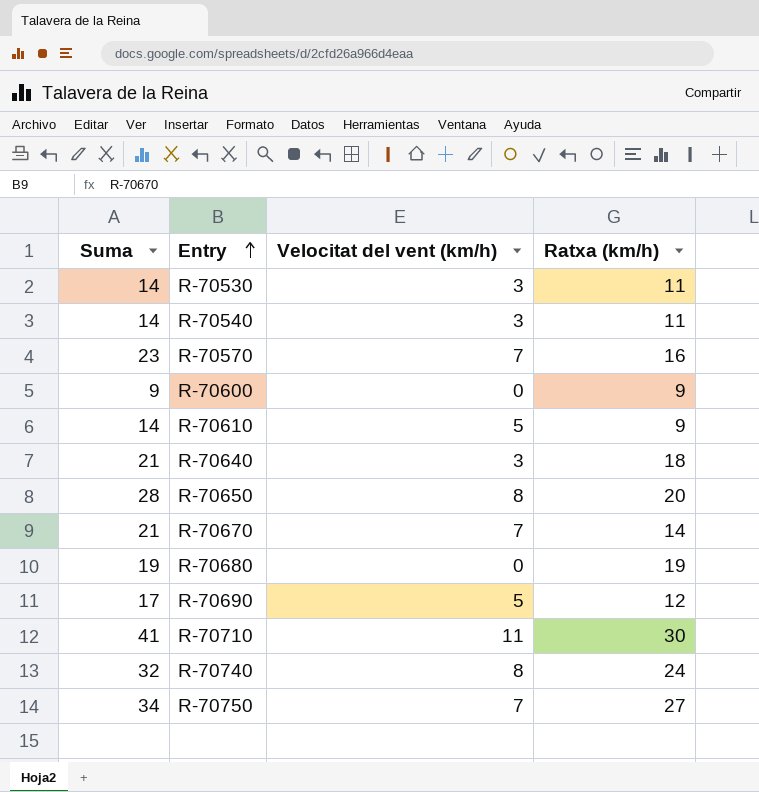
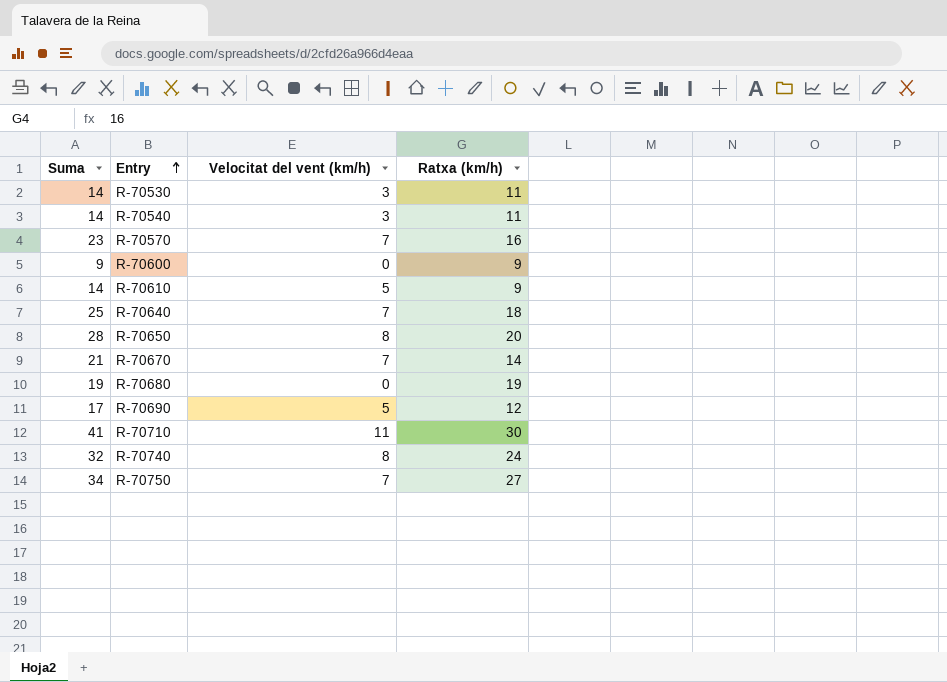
R-70640 | Suma: 21 -> 25
R-70640 | Velocitat del vent (km/h): 3 -> 7

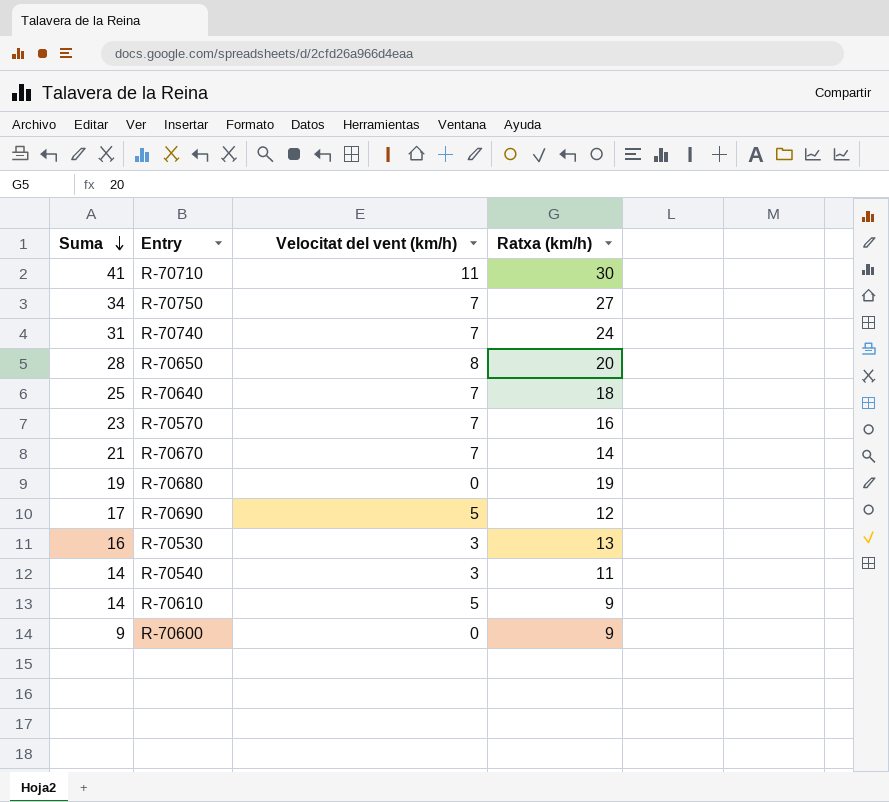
row order: Entry ascending -> Suma descending
R-70740 | Suma: 32 -> 31
R-70740 | Velocitat del vent (km/h): 8 -> 7
R-70530 | Suma: 14 -> 16
R-70530 | Ratxa (km/h): 11 -> 13

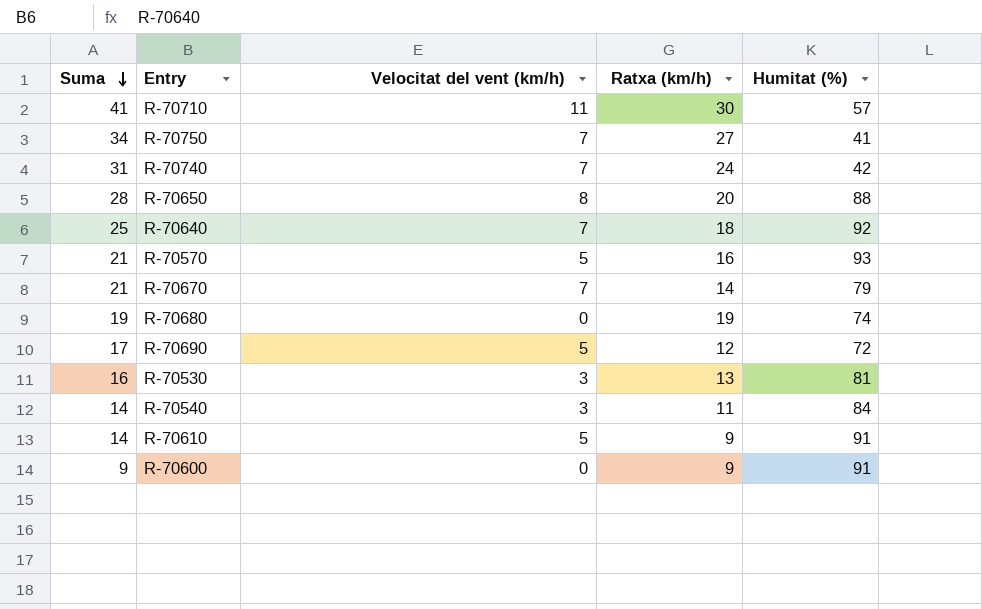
column Humitat (%) | position: none -> 5
R-70570 | Suma: 23 -> 21
R-70570 | Velocitat del vent (km/h): 7 -> 5

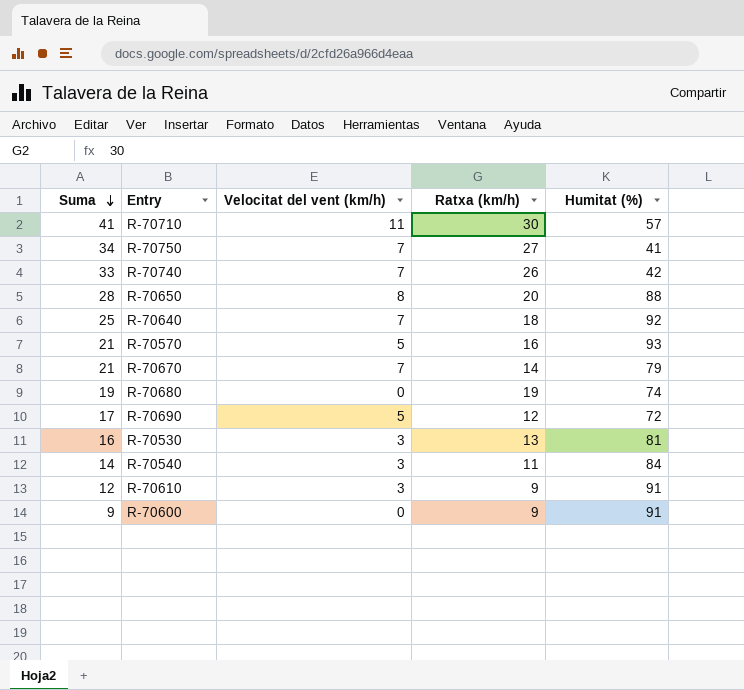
R-70740 | Suma: 31 -> 33
R-70740 | Ratxa (km/h): 24 -> 26
R-70610 | Suma: 14 -> 12
R-70610 | Velocitat del vent (km/h): 5 -> 3

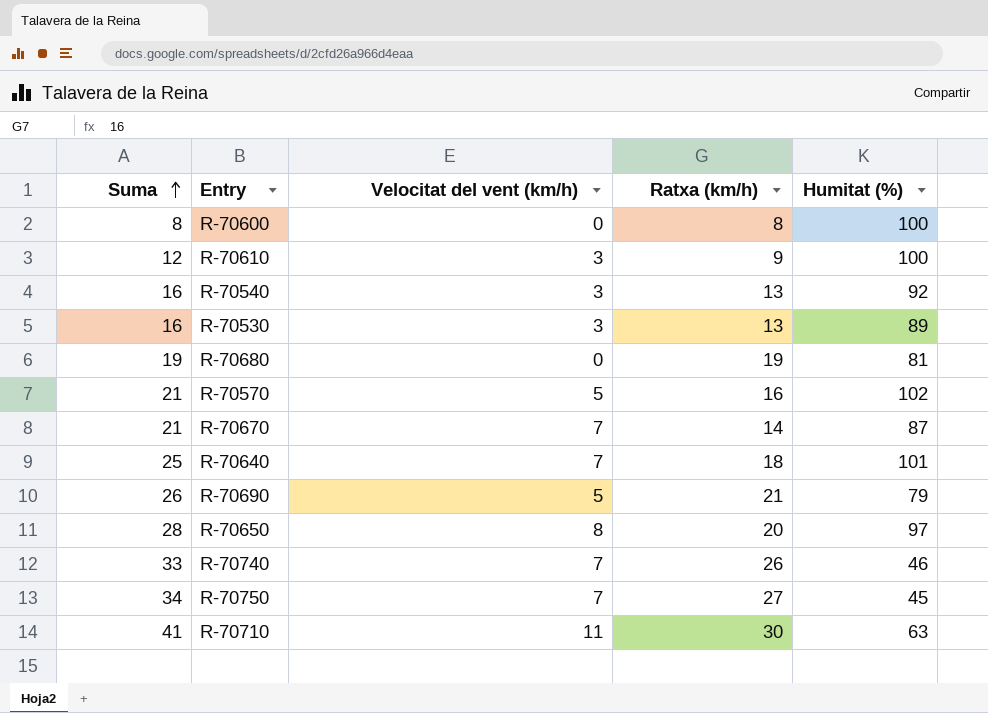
row order: Suma descending -> Suma ascending
R-70600 | Suma: 9 -> 8
R-70600 | Ratxa (km/h): 9 -> 8
R-70600 | Humitat (%): 91 -> 100
R-70610 | Humitat (%): 91 -> 100
R-70540 | Suma: 14 -> 16
R-70540 | Ratxa (km/h): 11 -> 13
R-70540 | Humitat (%): 84 -> 92
R-70530 | Humitat (%): 81 -> 89
R-70680 | Humitat (%): 74 -> 81
R-70570 | Humitat (%): 93 -> 102
R-70670 | Humitat (%): 79 -> 87
R-70640 | Humitat (%): 92 -> 101
R-70690 | Suma: 17 -> 26
R-70690 | Ratxa (km/h): 12 -> 21
R-70690 | Humitat (%): 72 -> 79
R-70650 | Humitat (%): 88 -> 97
R-70740 | Humitat (%): 42 -> 46
R-70750 | Humitat (%): 41 -> 45
R-70710 | Humitat (%): 57 -> 63

